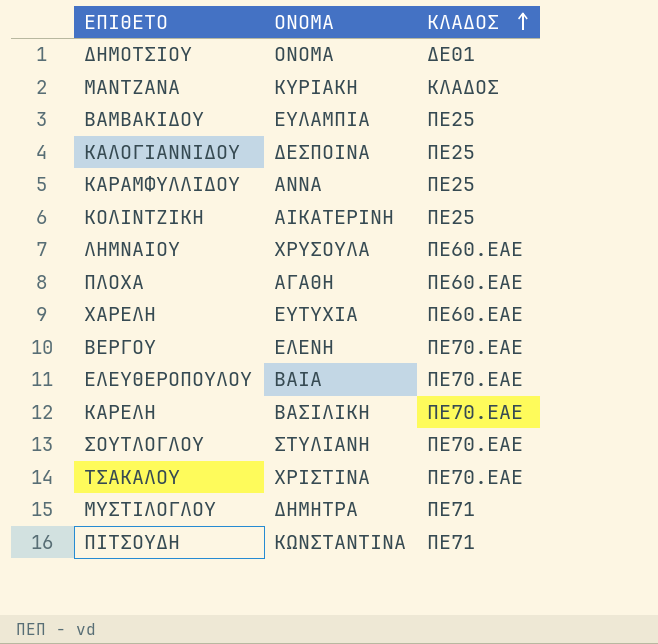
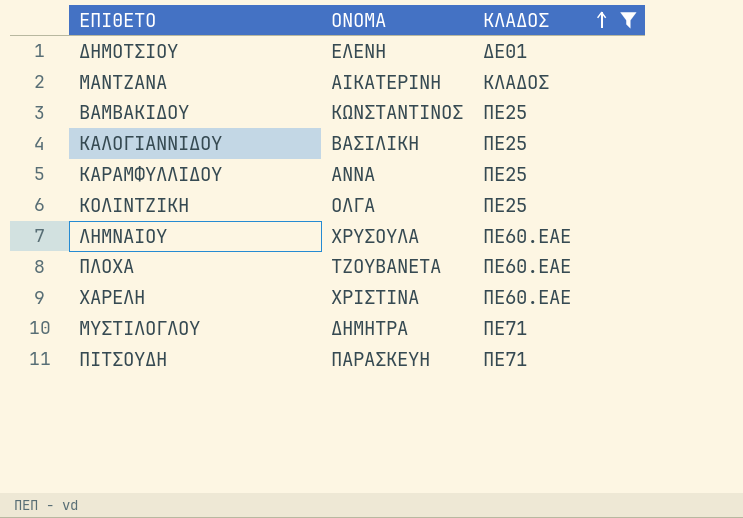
filter: none -> ΚΛΑΔΟΣ != ΠΕ70.ΕΑΕ
ΔΗΜΟΤΣΙΟΥ | ΟΝΟΜΑ: ΟΝΟΜΑ -> ΕΛΕΝΗ
ΜΑΝΤΖΑΝΑ | ΟΝΟΜΑ: ΚΥΡΙΑΚΗ -> ΑΙΚΑΤΕΡΙΝΗ
ΒΑΜΒΑΚΙΔΟΥ | ΟΝΟΜΑ: ΕΥΛΑΜΠΙΑ -> ΚΩΝΣΤΑΝΤΙΝΟΣ
ΚΑΛΟΓΙΑΝΝΙΔΟΥ | ΟΝΟΜΑ: ΔΕΣΠΟΙΝΑ -> ΒΑΣΙΛΙΚΗ
ΚΟΛΙΝΤΖΙΚΗ | ΟΝΟΜΑ: ΑΙΚΑΤΕΡΙΝΗ -> ΟΛΓΑ
ΠΛΟΧΑ | ΟΝΟΜΑ: ΑΓΑΘΗ -> ΤΖΟΥΒΑΝΕΤΑ
ΧΑΡΕΛΗ | ΟΝΟΜΑ: ΕΥΤΥΧΙΑ -> ΧΡΙΣΤΙΝΑ
ΠΙΤΣΟΥΔΗ | ΟΝΟΜΑ: ΚΩΝΣΤΑΝΤΙΝΑ -> ΠΑΡΑΣΚΕΥΗ

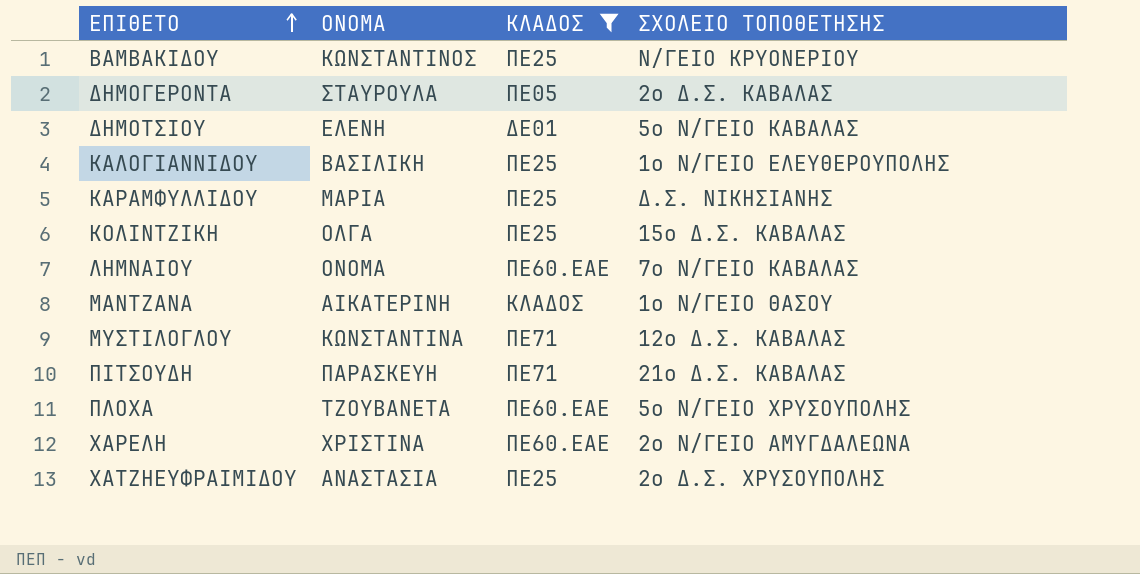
row order: ΚΛΑΔΟΣ ascending -> ΕΠΙΘΕΤΟ ascending
column ΣΧΟΛΕΙΟ ΤΟΠΟΘΕΤΗΣΗΣ | position: none -> 4
row ΔΗΜΟΓΕΡΟΝΤΑ: none -> ΣΤΑΥΡΟΥΛΑ | ΠΕ05 | 2ο Δ.Σ. ΚΑΒΑΛΑΣ
ΚΑΡΑΜΦΥΛΛΙΔΟΥ | ΟΝΟΜΑ: ΑΝΝΑ -> ΜΑΡΙΑ
ΛΗΜΝΑΙΟΥ | ΟΝΟΜΑ: ΧΡΥΣΟΥΛΑ -> ΟΝΟΜΑ
ΜΥΣΤΙΛΟΓΛΟΥ | ΟΝΟΜΑ: ΔΗΜΗΤΡΑ -> ΚΩΝΣΤΑΝΤΙΝΑ
row ΧΑΤΖΗΕΥΦΡΑΙΜΙΔΟΥ: none -> ΑΝΑΣΤΑΣΙΑ | ΠΕ25 | 2ο Δ.Σ. ΧΡΥΣΟΥΠΟΛΗΣ

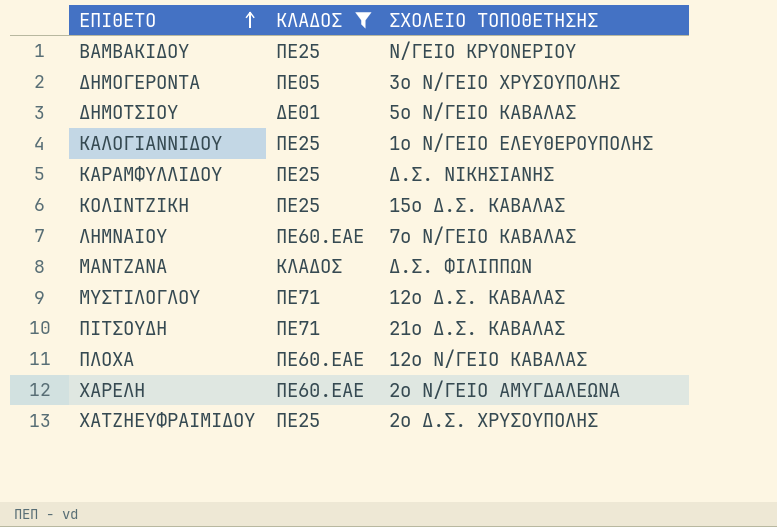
column ΟΝΟΜΑ | position: 2 -> none
ΔΗΜΟΓΕΡΟΝΤΑ | ΣΧΟΛΕΙΟ ΤΟΠΟΘΕΤΗΣΗΣ: 2ο Δ.Σ. ΚΑΒΑΛΑΣ -> 3ο Ν/ΓΕΙΟ ΧΡΥΣΟΥΠΟΛΗΣ
ΜΑΝΤΖΑΝΑ | ΣΧΟΛΕΙΟ ΤΟΠΟΘΕΤΗΣΗΣ: 1ο Ν/ΓΕΙΟ ΘΑΣΟΥ -> Δ.Σ. ΦΙΛΙΠΠΩΝ
ΠΛΟΧΑ | ΣΧΟΛΕΙΟ ΤΟΠΟΘΕΤΗΣΗΣ: 5ο Ν/ΓΕΙΟ ΧΡΥΣΟΥΠΟΛΗΣ -> 12ο Ν/ΓΕΙΟ ΚΑΒΑΛΑΣ

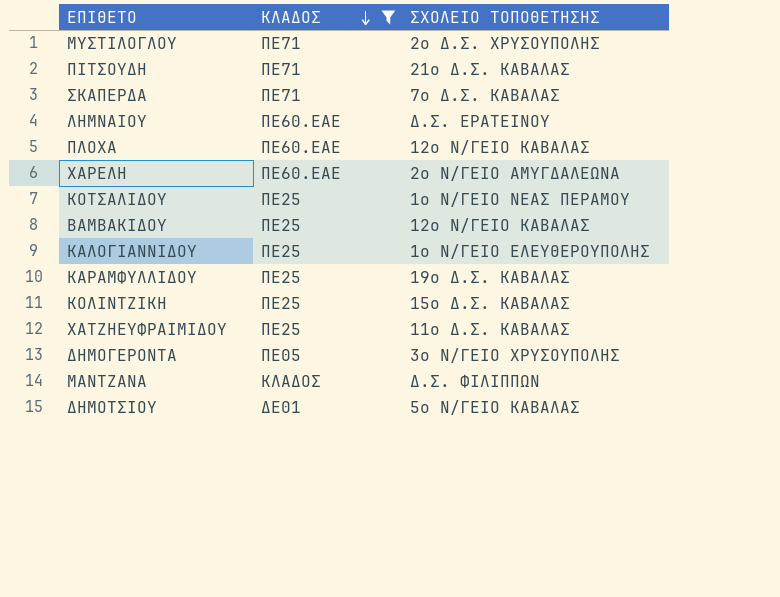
row order: ΕΠΙΘΕΤΟ ascending -> ΚΛΑΔΟΣ descending
ΜΥΣΤΙΛΟΓΛΟΥ | ΣΧΟΛΕΙΟ ΤΟΠΟΘΕΤΗΣΗΣ: 12ο Δ.Σ. ΚΑΒΑΛΑΣ -> 2ο Δ.Σ. ΧΡΥΣΟΥΠΟΛΗΣ
row ΣΚΑΠΕΡΔΑ: none -> ΠΕ71 | 7ο Δ.Σ. ΚΑΒΑΛΑΣ
ΛΗΜΝΑΙΟΥ | ΣΧΟΛΕΙΟ ΤΟΠΟΘΕΤΗΣΗΣ: 7ο Ν/ΓΕΙΟ ΚΑΒΑΛΑΣ -> Δ.Σ. ΕΡΑΤΕΙΝΟΥ
row ΚΟΤΣΑΛΙΔΟΥ: none -> ΠΕ25 | 1ο Ν/ΓΕΙΟ ΝΕΑΣ ΠΕΡΑΜΟΥ
ΒΑΜΒΑΚΙΔΟΥ | ΣΧΟΛΕΙΟ ΤΟΠΟΘΕΤΗΣΗΣ: Ν/ΓΕΙΟ ΚΡΥΟΝΕΡΙΟΥ -> 12ο Ν/ΓΕΙΟ ΚΑΒΑΛΑΣ
ΚΑΡΑΜΦΥΛΛΙΔΟΥ | ΣΧΟΛΕΙΟ ΤΟΠΟΘΕΤΗΣΗΣ: Δ.Σ. ΝΙΚΗΣΙΑΝΗΣ -> 19ο Δ.Σ. ΚΑΒΑΛΑΣ
ΧΑΤΖΗΕΥΦΡΑΙΜΙΔΟΥ | ΣΧΟΛΕΙΟ ΤΟΠΟΘΕΤΗΣΗΣ: 2ο Δ.Σ. ΧΡΥΣΟΥΠΟΛΗΣ -> 11ο Δ.Σ. ΚΑΒΑΛΑΣ

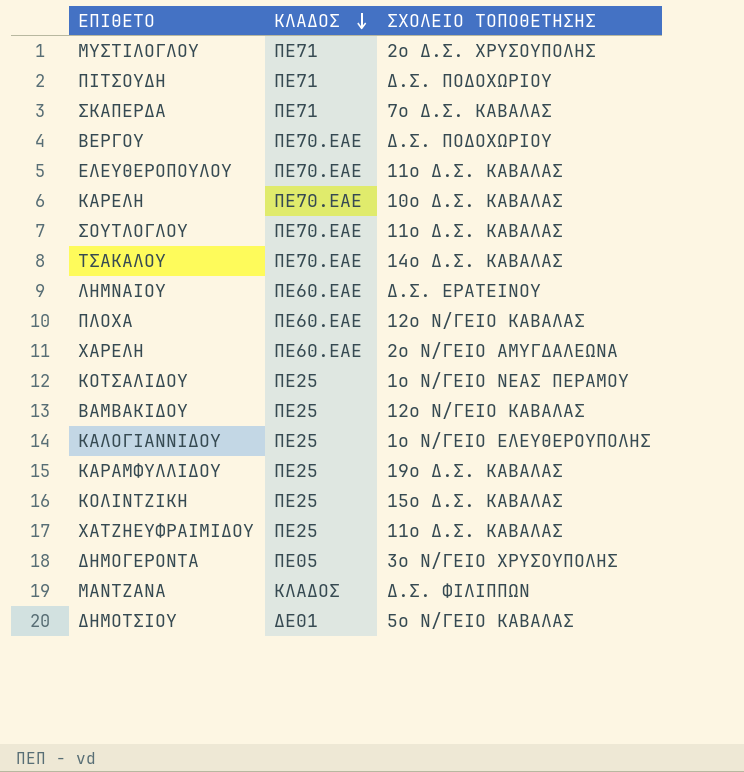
filter: ΚΛΑΔΟΣ != ΠΕ70.ΕΑΕ -> none
ΠΙΤΣΟΥΔΗ | ΣΧΟΛΕΙΟ ΤΟΠΟΘΕΤΗΣΗΣ: 21ο Δ.Σ. ΚΑΒΑΛΑΣ -> Δ.Σ. ΠΟΔΟΧΩΡΙΟΥ

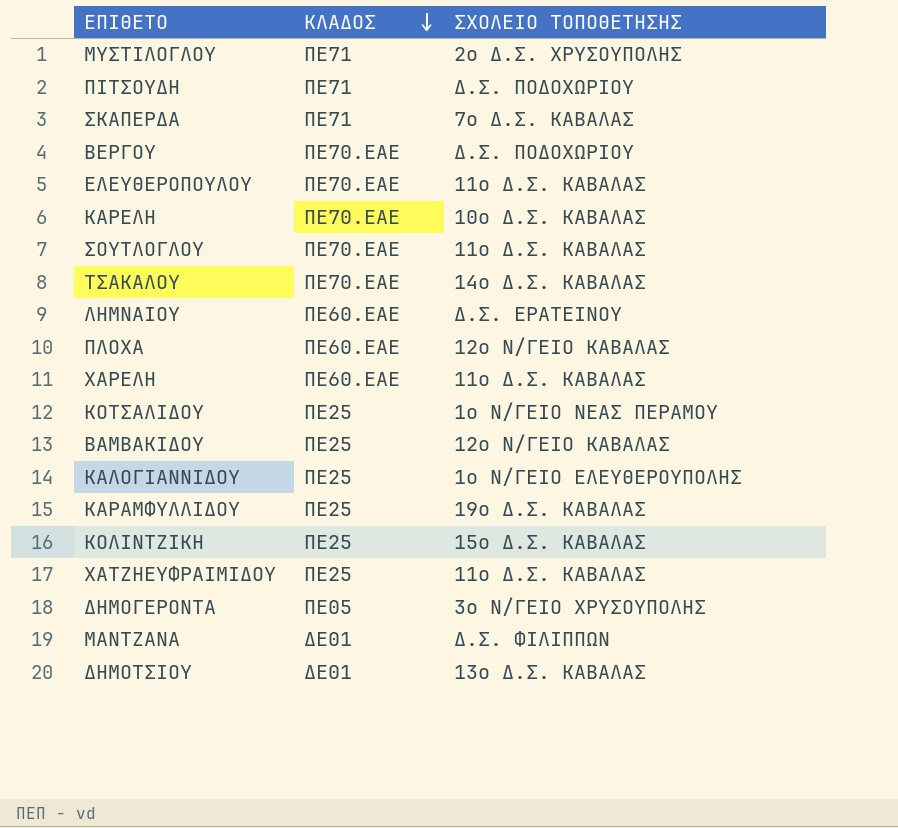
ΧΑΡΕΛΗ | ΣΧΟΛΕΙΟ ΤΟΠΟΘΕΤΗΣΗΣ: 2ο Ν/ΓΕΙΟ ΑΜΥΓΔΑΛΕΩΝΑ -> 11ο Δ.Σ. ΚΑΒΑΛΑΣ
ΜΑΝΤΖΑΝΑ | ΚΛΑΔΟΣ: ΚΛΑΔΟΣ -> ΔΕ01
ΔΗΜΟΤΣΙΟΥ | ΣΧΟΛΕΙΟ ΤΟΠΟΘΕΤΗΣΗΣ: 5ο Ν/ΓΕΙΟ ΚΑΒΑΛΑΣ -> 13ο Δ.Σ. ΚΑΒΑΛΑΣ

